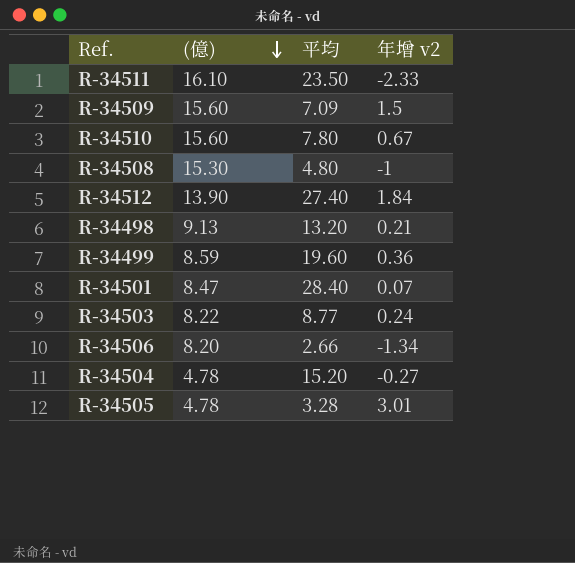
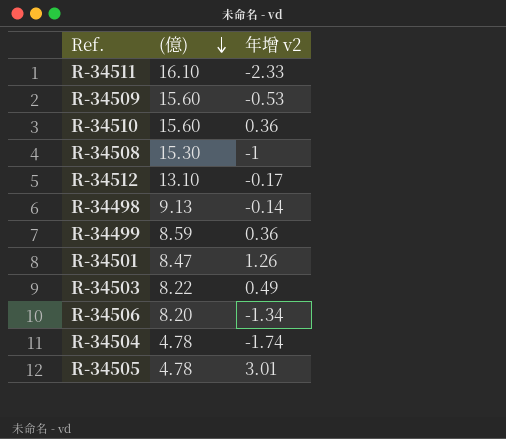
column 平均 | position: 3 -> none
R-34509 | 年增 v2: 1.5 -> -0.53
R-34510 | 年增 v2: 0.67 -> 0.36
R-34512 | (億): 13.90 -> 13.10
R-34512 | 年增 v2: 1.84 -> -0.17
R-34498 | 年增 v2: 0.21 -> -0.14
R-34501 | 年增 v2: 0.07 -> 1.26
R-34503 | 年增 v2: 0.24 -> 0.49
R-34504 | 年增 v2: -0.27 -> -1.74

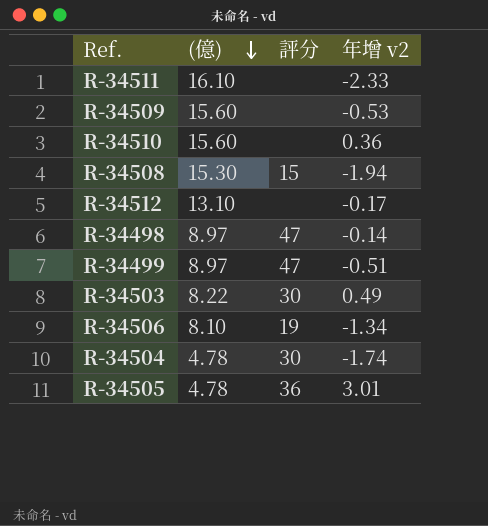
column 評分 | position: none -> 3
row R-34501: 8.47 | 1.26 -> none
R-34508 | 年增 v2: -1 -> -1.94
R-34498 | (億): 9.13 -> 8.97
R-34499 | (億): 8.59 -> 8.97
R-34499 | 年增 v2: 0.36 -> -0.51
R-34506 | (億): 8.20 -> 8.10

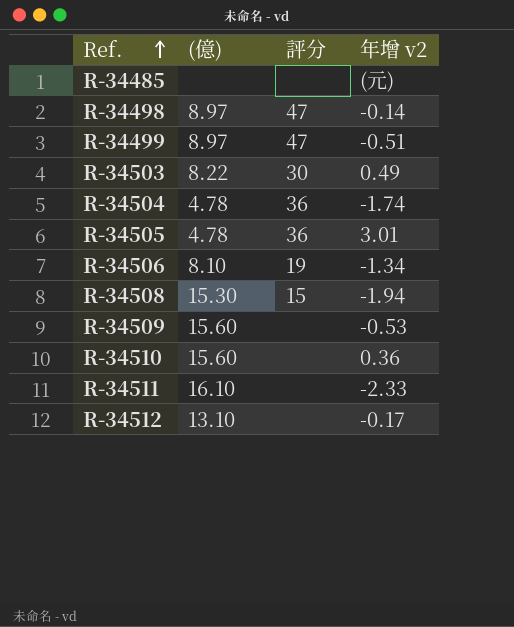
row order: (億) descending -> Ref. ascending
row R-34485: none -> none | none | (元)
R-34504 | 評分: 30 -> 36

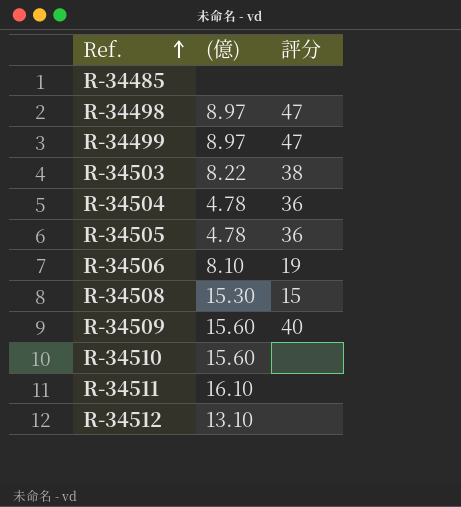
column 年增 v2 | position: 4 -> none
R-34503 | 評分: 30 -> 38
R-34509 | 評分: none -> 40

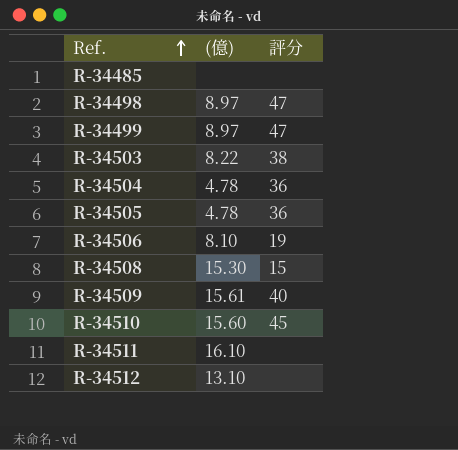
R-34509 | (億): 15.60 -> 15.61
R-34510 | 評分: none -> 45

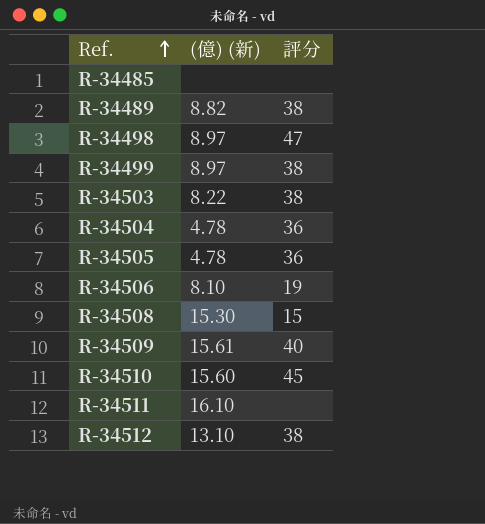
column name: (億) -> (億) (新)
row R-34489: none -> 8.82 | 38
R-34499 | 評分: 47 -> 38
R-34512 | 評分: none -> 38

